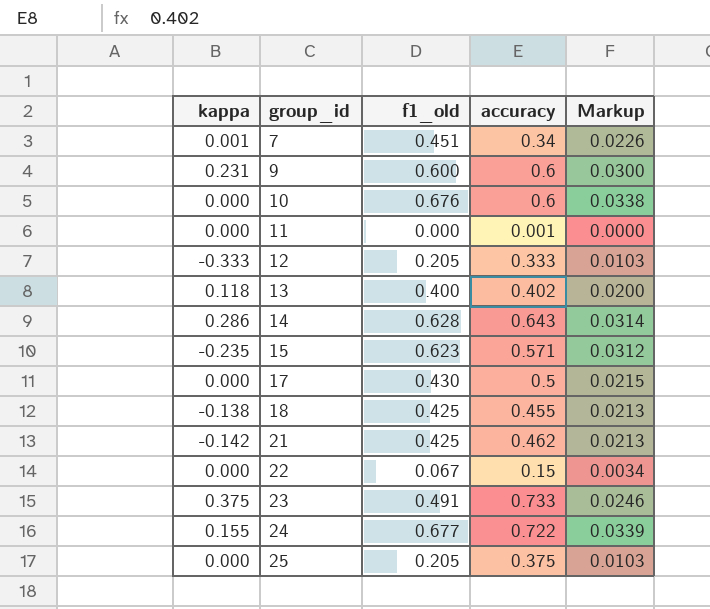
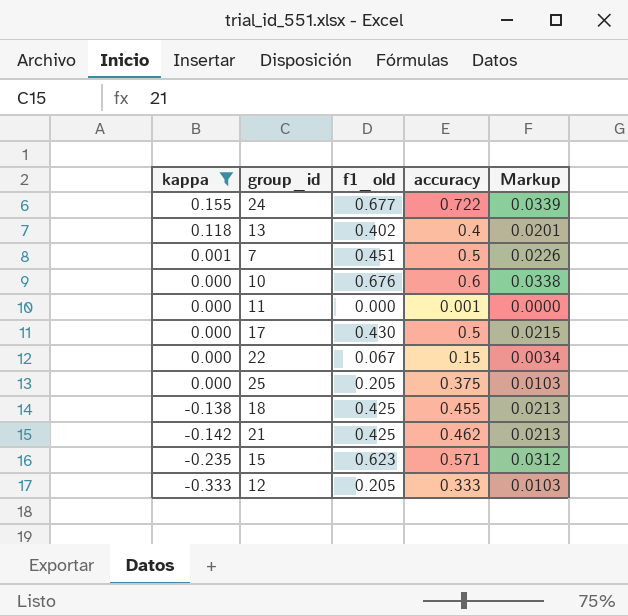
filter: none -> kappa <= 0.155
row order: group_id ascending -> kappa descending
13 | f1_old: 0.400 -> 0.402
13 | accuracy: 0.402 -> 0.4
13 | Markup: 0.0200 -> 0.0201
7 | accuracy: 0.34 -> 0.5

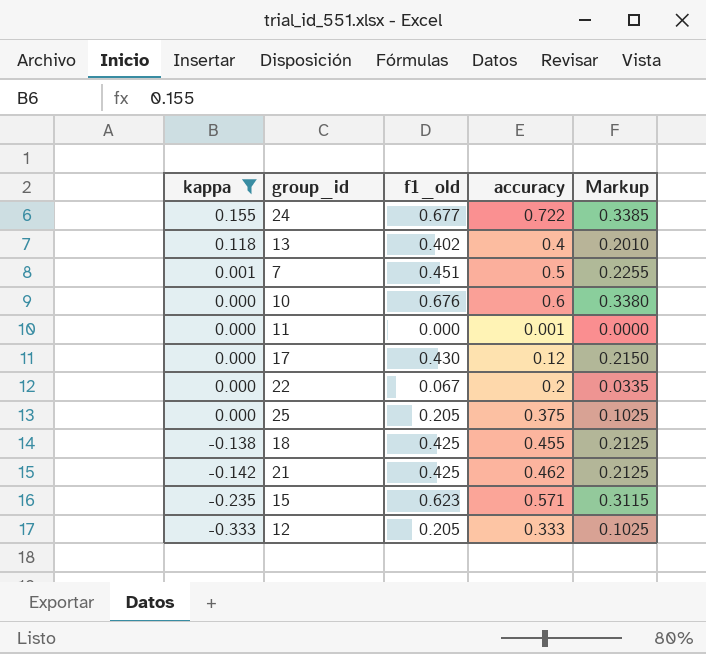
column Markup | formula: [f1_old] * 0.05 -> [f1_old] * 0.5
17 | accuracy: 0.5 -> 0.12
22 | accuracy: 0.15 -> 0.2

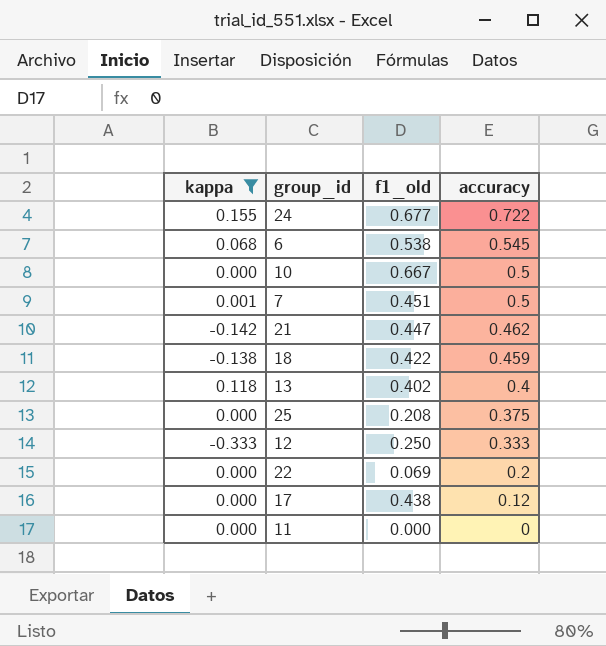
row order: kappa descending -> accuracy descending
column Markup | formula: [f1_old] * 0.5 -> none
row 15: -0.235 | 0.623 | 0.571 | 0.3115 -> none
row 6: none -> 0.068 | 0.538 | 0.545
10 | f1_old: 0.676 -> 0.667
10 | accuracy: 0.6 -> 0.5
21 | f1_old: 0.425 -> 0.447
18 | f1_old: 0.425 -> 0.422
18 | accuracy: 0.455 -> 0.459
25 | f1_old: 0.205 -> 0.208
12 | f1_old: 0.205 -> 0.250
22 | f1_old: 0.067 -> 0.069
17 | f1_old: 0.430 -> 0.438
11 | accuracy: 0.001 -> 0

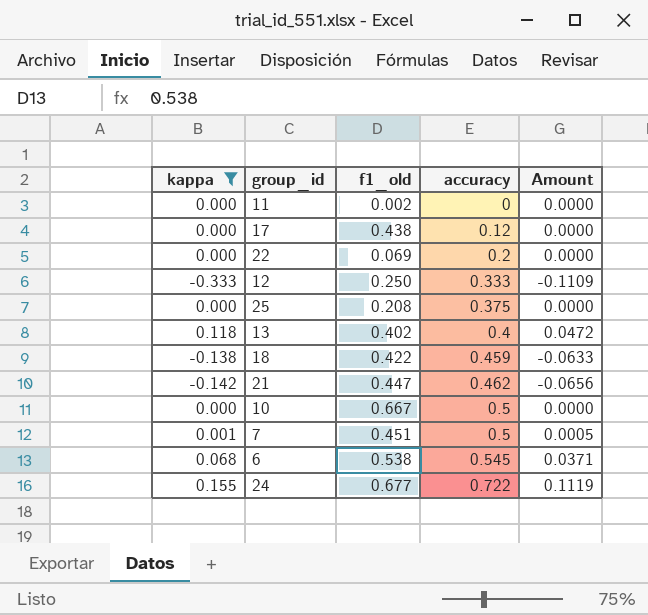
row order: accuracy descending -> accuracy ascending
column Amount | formula: none -> [kappa] * [accuracy]
11 | f1_old: 0.000 -> 0.002

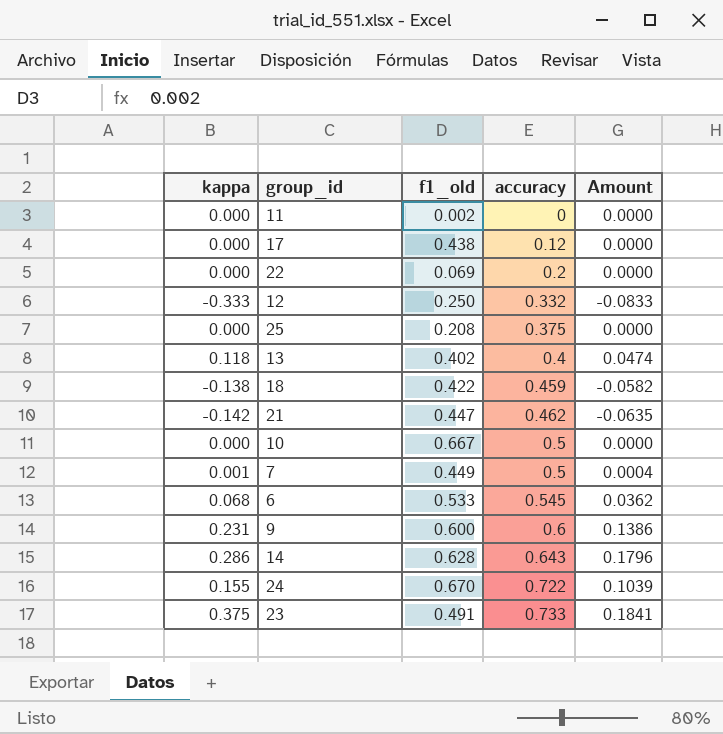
filter: kappa <= 0.155 -> none
column Amount | formula: [kappa] * [accuracy] -> [kappa] * [f1_old]
12 | accuracy: 0.333 -> 0.332
7 | f1_old: 0.451 -> 0.449
6 | f1_old: 0.538 -> 0.533
24 | f1_old: 0.677 -> 0.670

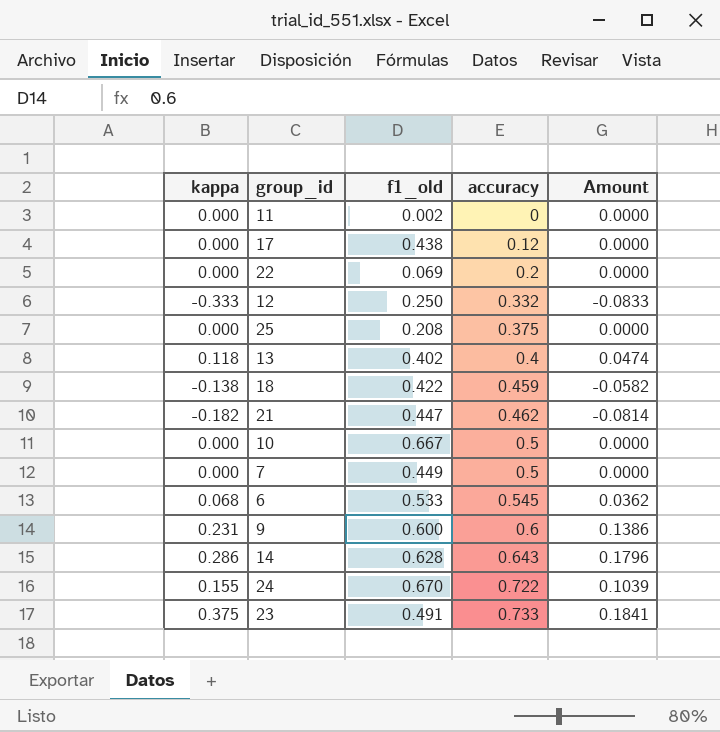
21 | kappa: -0.142 -> -0.182
21 | Amount: -0.0635 -> -0.0814
7 | kappa: 0.001 -> 0.000
7 | Amount: 0.0004 -> 0.0000

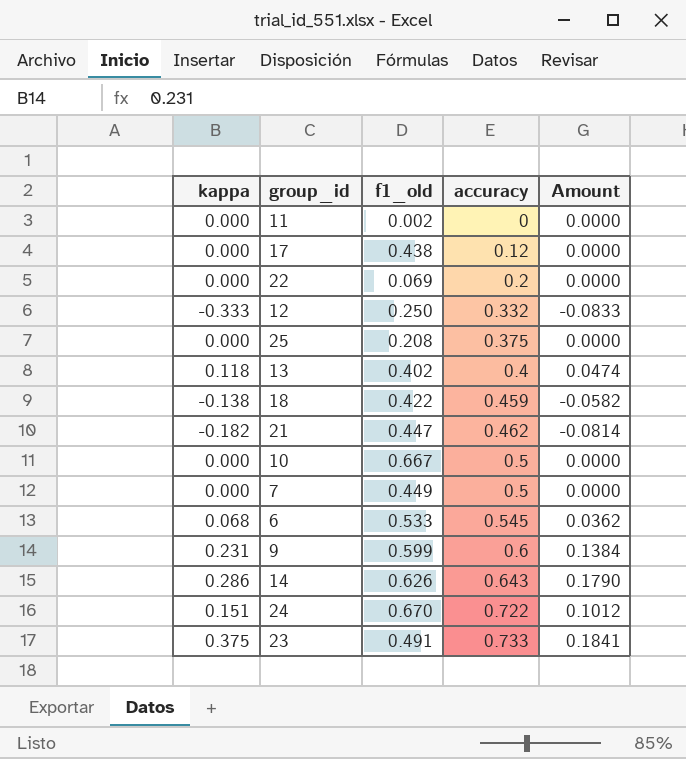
9 | f1_old: 0.600 -> 0.599
9 | Amount: 0.1386 -> 0.1384
14 | f1_old: 0.628 -> 0.626
14 | Amount: 0.1796 -> 0.1790
24 | kappa: 0.155 -> 0.151
24 | Amount: 0.1039 -> 0.1012

